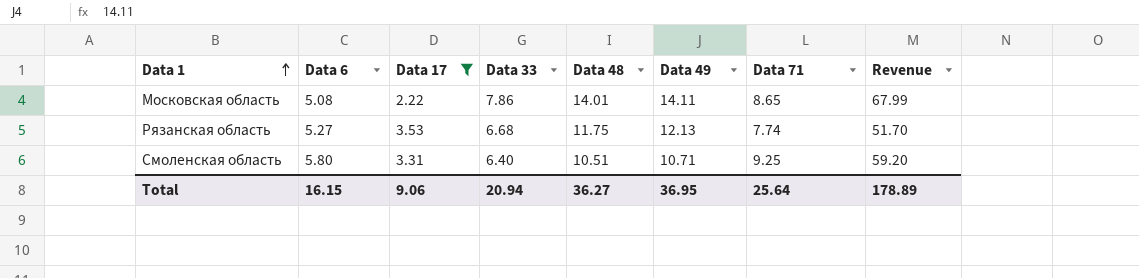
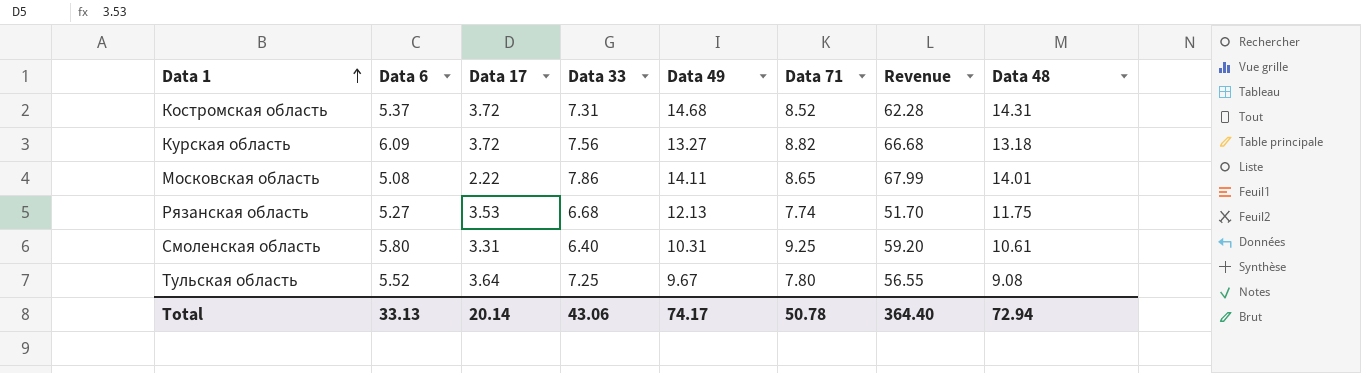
filter: Data 17 <= 3.53 -> none
column Data 48 | position: 5 -> 8
Смоленская область | Data 49: 10.71 -> 10.31
Смоленская область | Data 48: 10.51 -> 10.61
Total | Data 6: 16.15 -> 33.13
Total | Data 17: 9.06 -> 20.14
Total | Data 33: 20.94 -> 43.06
Total | Data 49: 36.95 -> 74.17
Total | Data 71: 25.64 -> 50.78
Total | Revenue: 178.89 -> 364.40
Total | Data 48: 36.27 -> 72.94

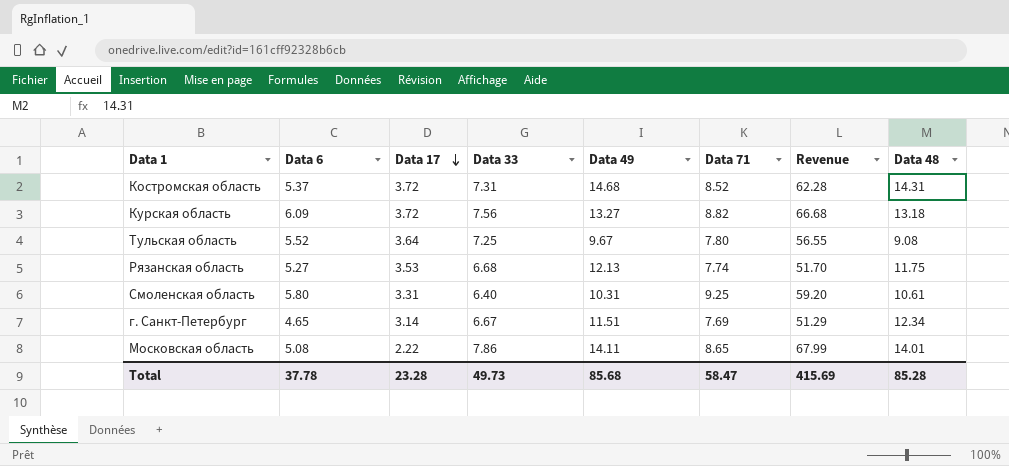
row order: Data 1 ascending -> Data 17 descending
row г. Санкт-Петербург: none -> 4.65 | 3.14 | 6.67 | 11.51 | 7.69 | 51.29 | 12.34
Total | Data 6: 33.13 -> 37.78
Total | Data 17: 20.14 -> 23.28
Total | Data 33: 43.06 -> 49.73
Total | Data 49: 74.17 -> 85.68
Total | Data 71: 50.78 -> 58.47
Total | Revenue: 364.40 -> 415.69
Total | Data 48: 72.94 -> 85.28

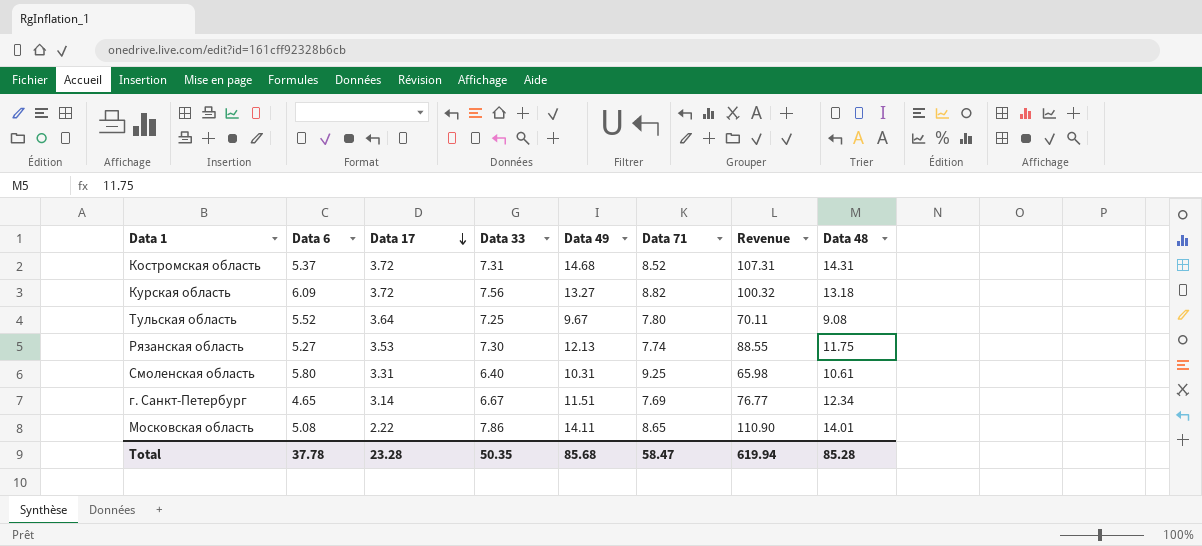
column Revenue | formula: [Data 33] * [Data 71] -> [Data 33] * [Data 49]
Рязанская область | Data 33: 6.68 -> 7.30
Total | Data 33: 49.73 -> 50.35
Total | Revenue: 415.69 -> 619.94

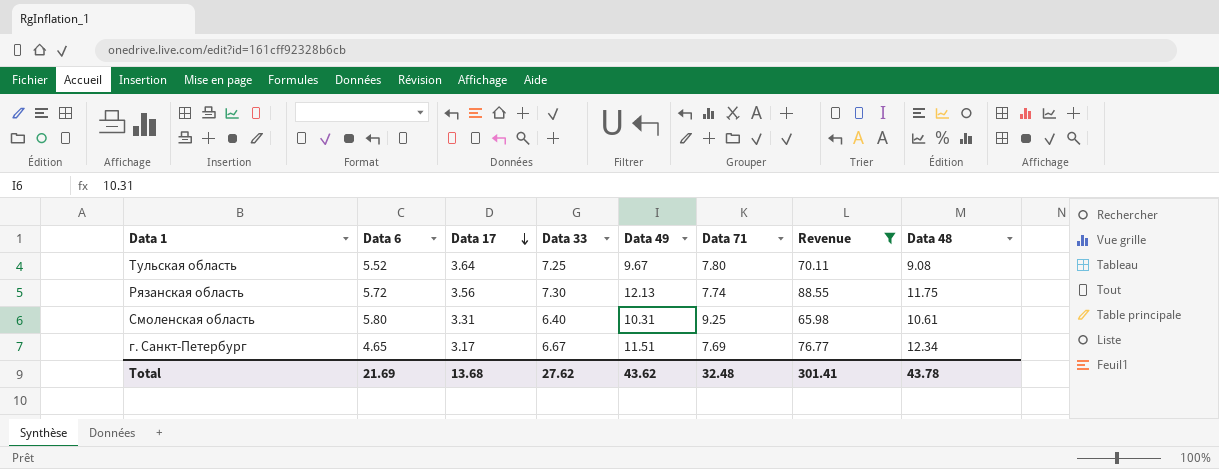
filter: none -> Revenue <= 88.55
Рязанская область | Data 6: 5.27 -> 5.72
Рязанская область | Data 17: 3.53 -> 3.56
г. Санкт-Петербург | Data 17: 3.14 -> 3.17
Total | Data 6: 37.78 -> 21.69
Total | Data 17: 23.28 -> 13.68
Total | Data 33: 50.35 -> 27.62
Total | Data 49: 85.68 -> 43.62
Total | Data 71: 58.47 -> 32.48
Total | Revenue: 619.94 -> 301.41
Total | Data 48: 85.28 -> 43.78

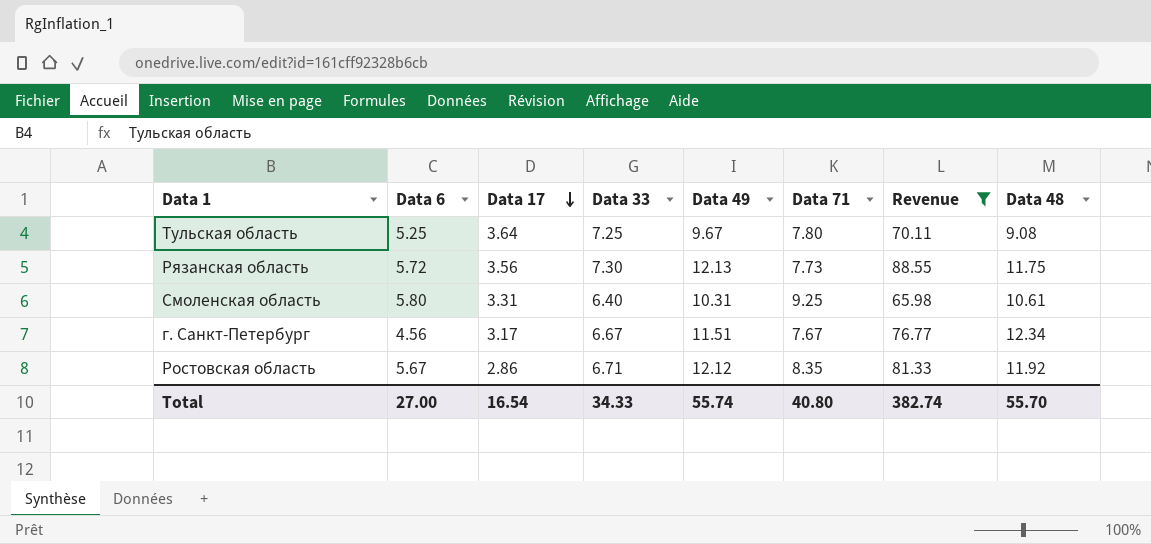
Тульская область | Data 6: 5.52 -> 5.25
Рязанская область | Data 71: 7.74 -> 7.73
г. Санкт-Петербург | Data 6: 4.65 -> 4.56
г. Санкт-Петербург | Data 71: 7.69 -> 7.67
row Ростовская область: none -> 5.67 | 2.86 | 6.71 | 12.12 | 8.35 | 81.33 | 11.92
Total | Data 6: 21.69 -> 27.00
Total | Data 17: 13.68 -> 16.54
Total | Data 33: 27.62 -> 34.33
Total | Data 49: 43.62 -> 55.74
Total | Data 71: 32.48 -> 40.80
Total | Revenue: 301.41 -> 382.74
Total | Data 48: 43.78 -> 55.70

